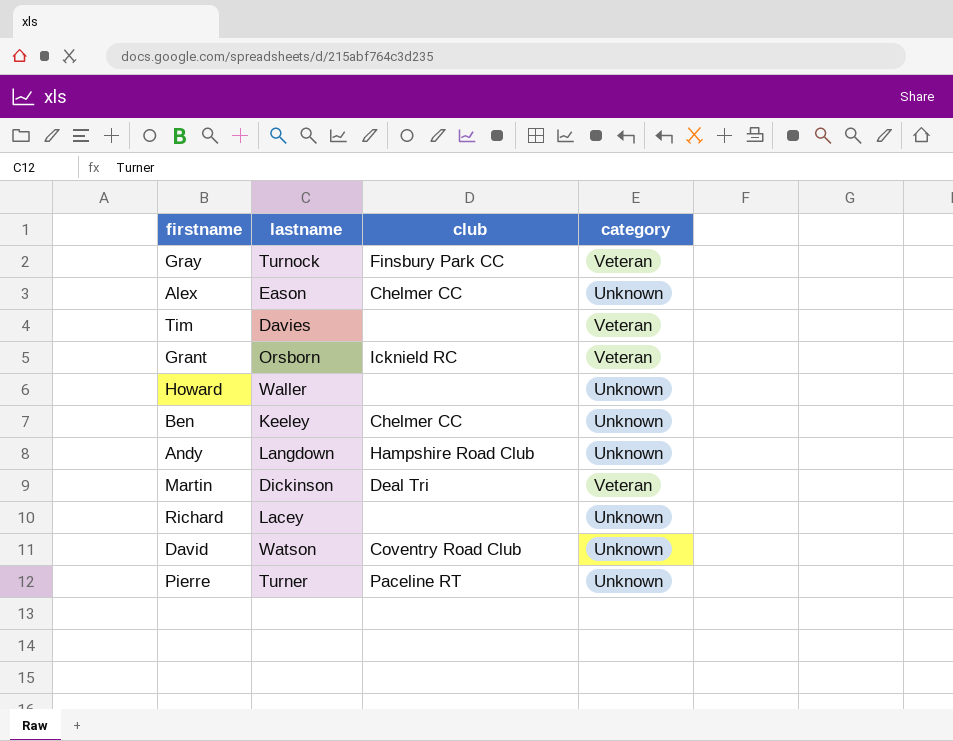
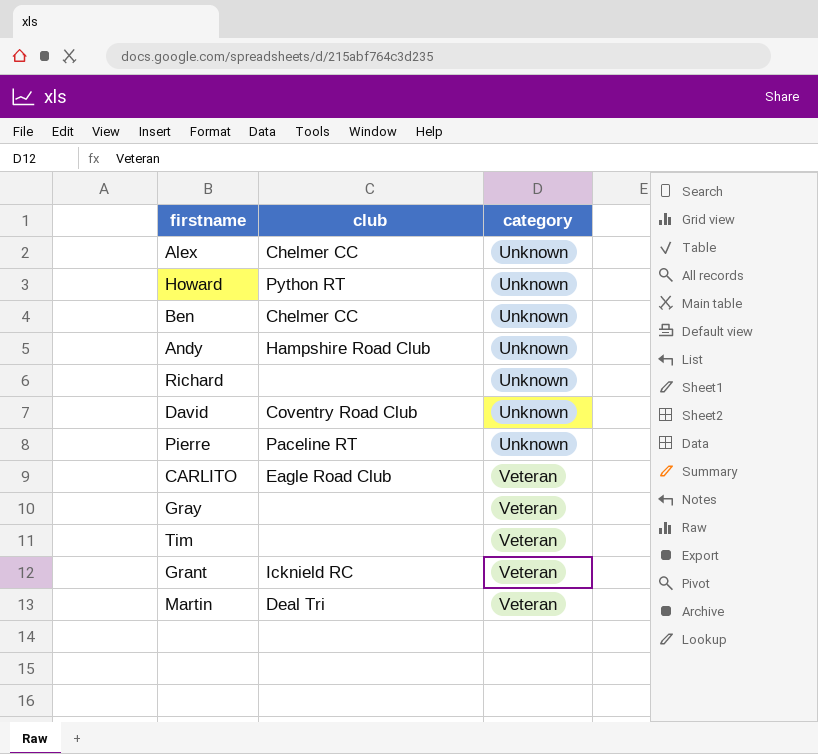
row order: none -> category ascending
column lastname | position: 2 -> none
Howard | club: none -> Python RT
row CARLITO: none -> Eagle Road Club | Veteran
Gray | club: Finsbury Park CC -> none

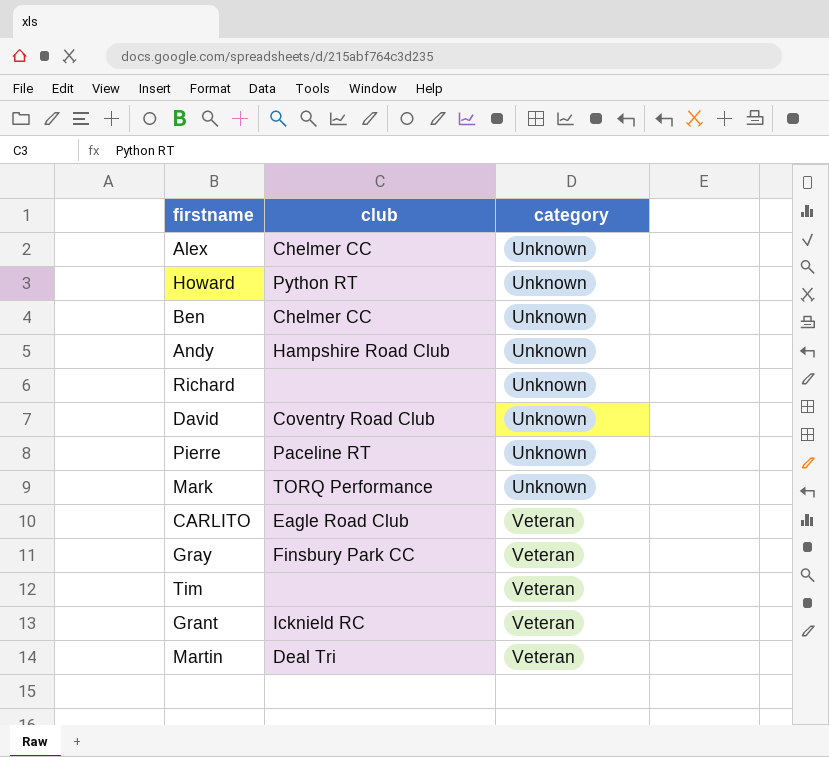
row Mark: none -> TORQ Performance | Unknown
Gray | club: none -> Finsbury Park CC

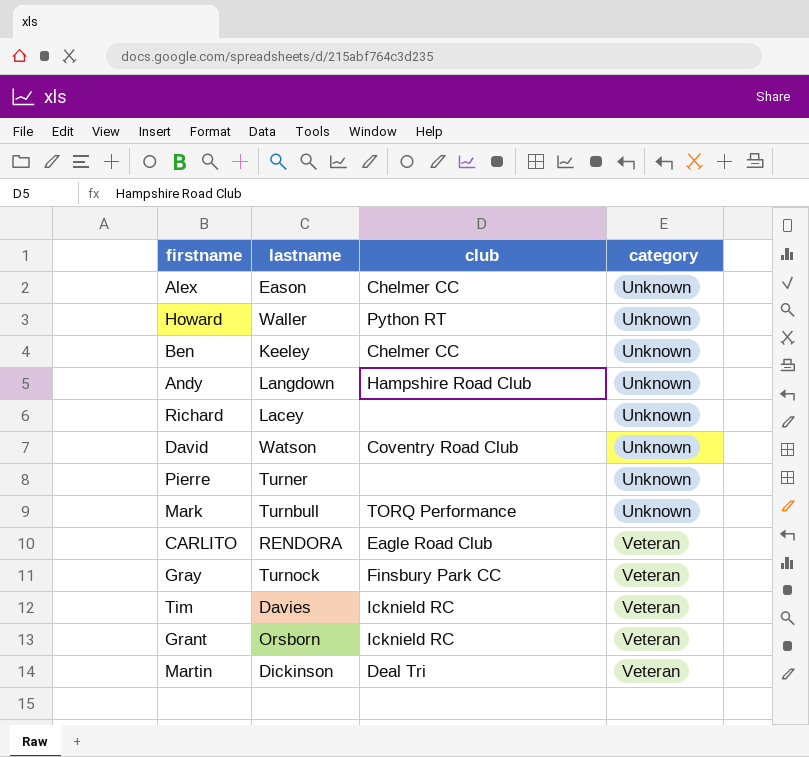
column lastname | position: none -> 2
Pierre | club: Paceline RT -> none
Tim | club: none -> Icknield RC

